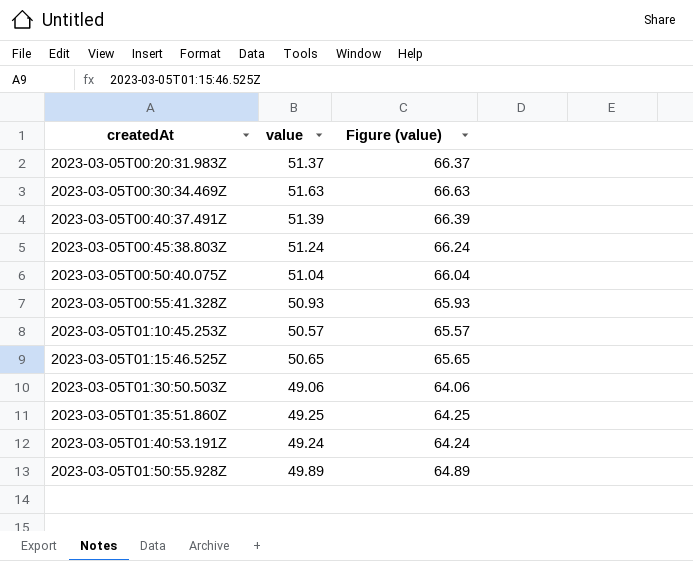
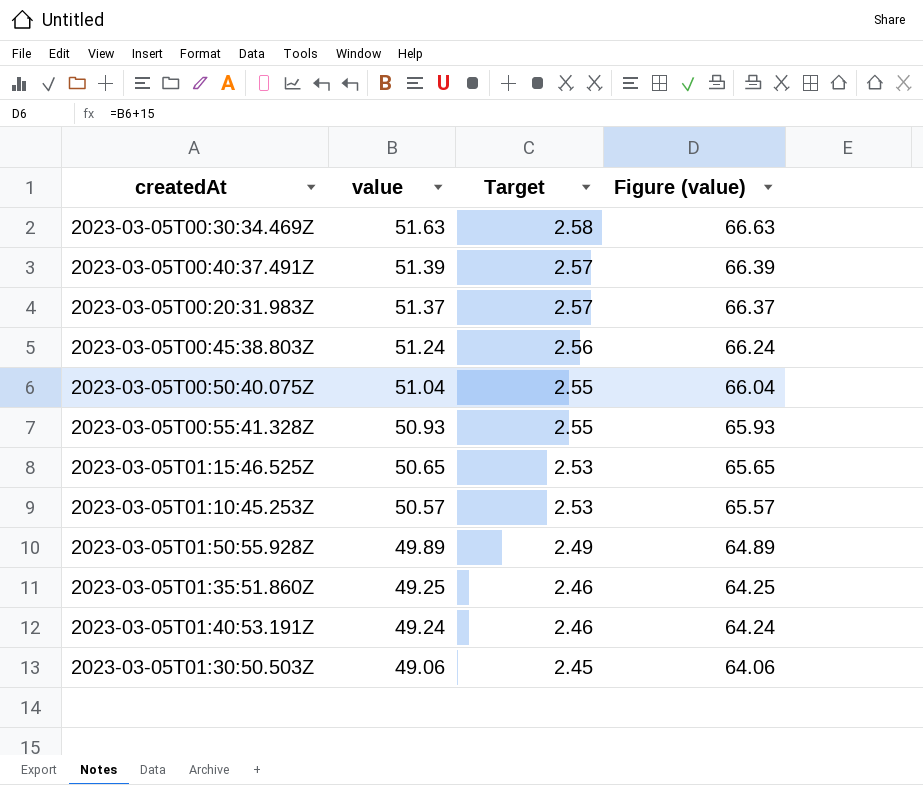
row order: createdAt ascending -> value descending
column Target | formula: none -> [value] * 0.05

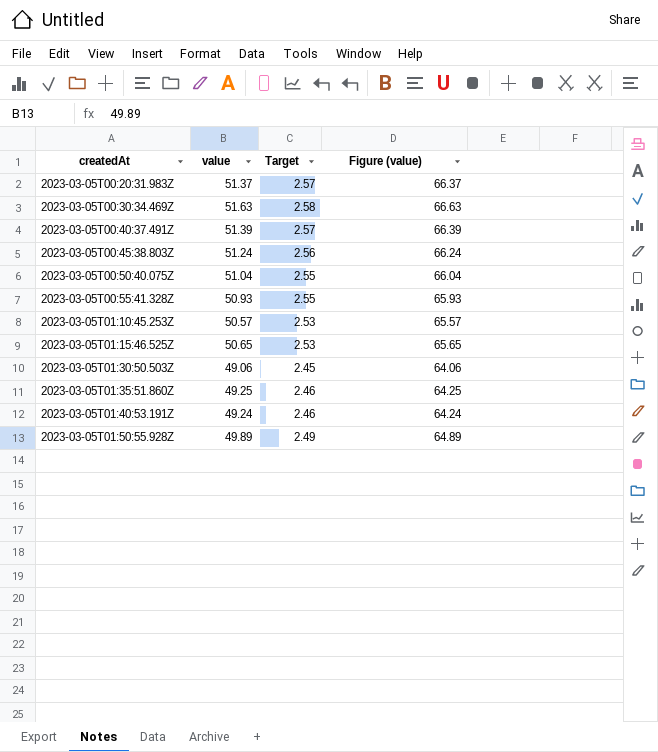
row order: value descending -> createdAt ascending

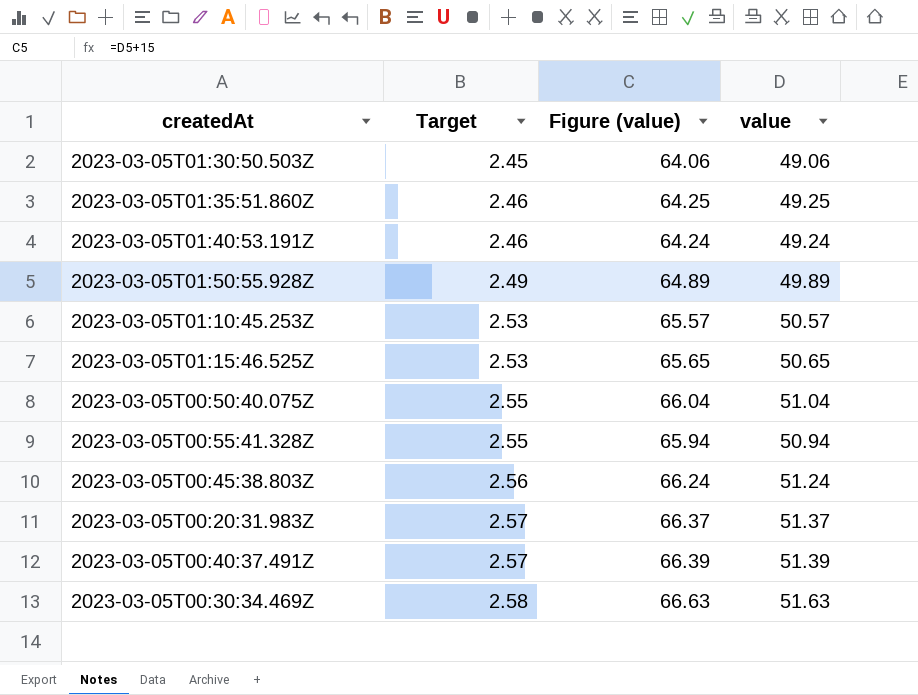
row order: createdAt ascending -> Target ascending
column value | position: 2 -> 4
2023-03-05T00:55:41.328Z | Figure (value): 65.93 -> 65.94
2023-03-05T00:55:41.328Z | value: 50.93 -> 50.94

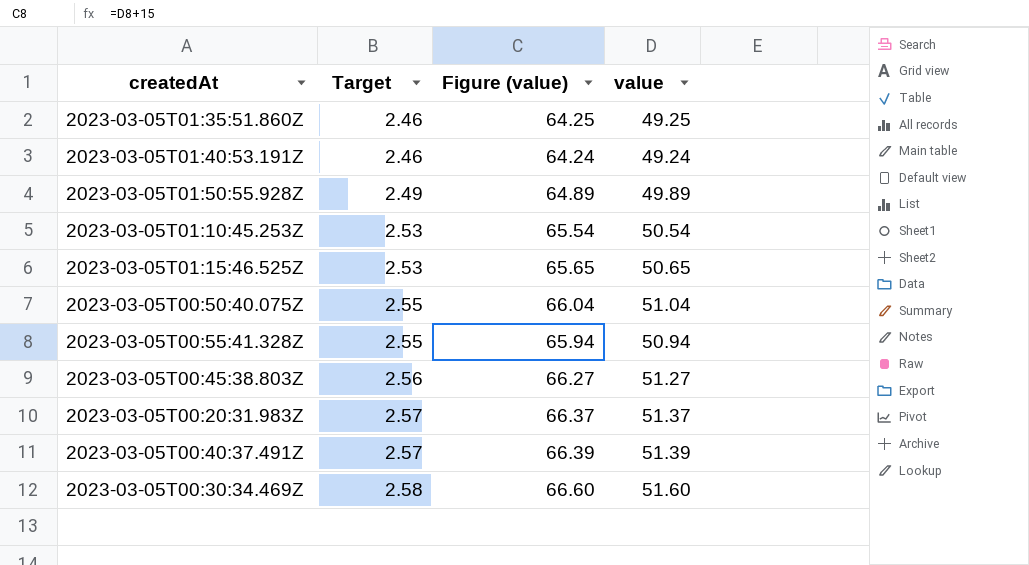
row 2023-03-05T01:30:50.503Z: 2.45 | 64.06 | 49.06 -> none
2023-03-05T01:10:45.253Z | Figure (value): 65.57 -> 65.54
2023-03-05T01:10:45.253Z | value: 50.57 -> 50.54
2023-03-05T00:45:38.803Z | Figure (value): 66.24 -> 66.27
2023-03-05T00:45:38.803Z | value: 51.24 -> 51.27
2023-03-05T00:30:34.469Z | Figure (value): 66.63 -> 66.60
2023-03-05T00:30:34.469Z | value: 51.63 -> 51.60

